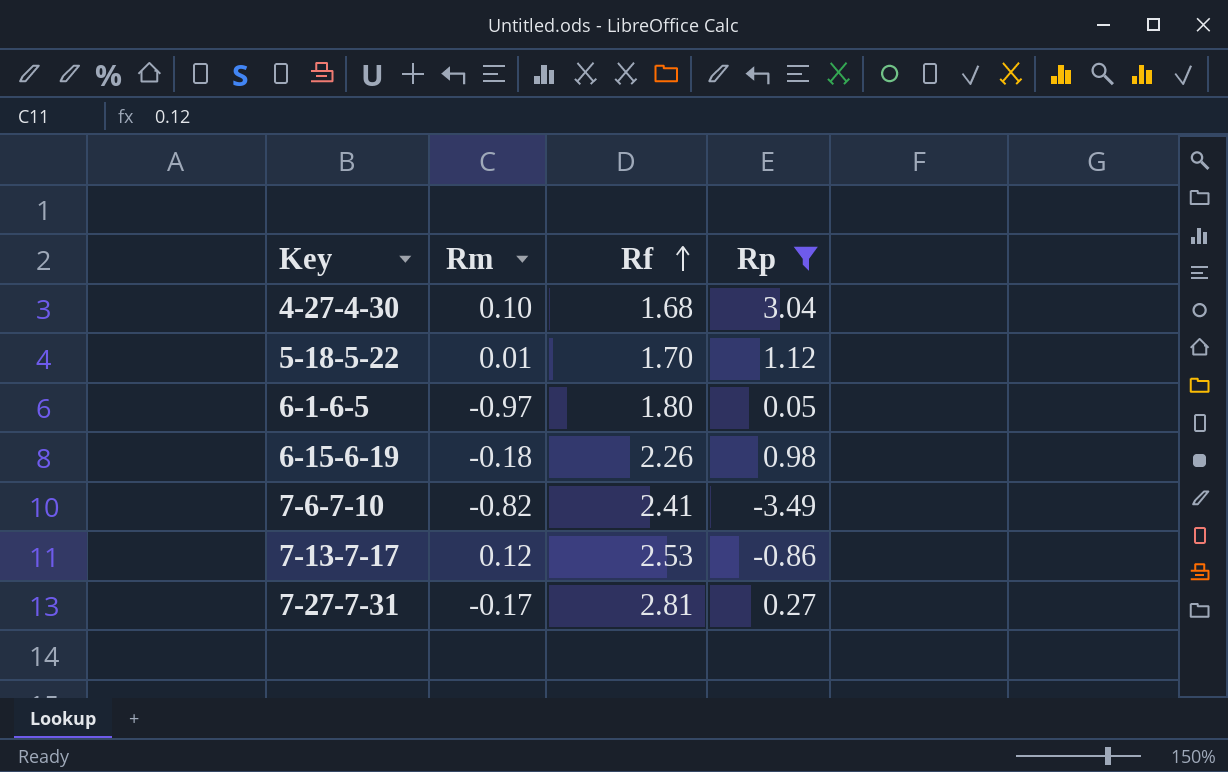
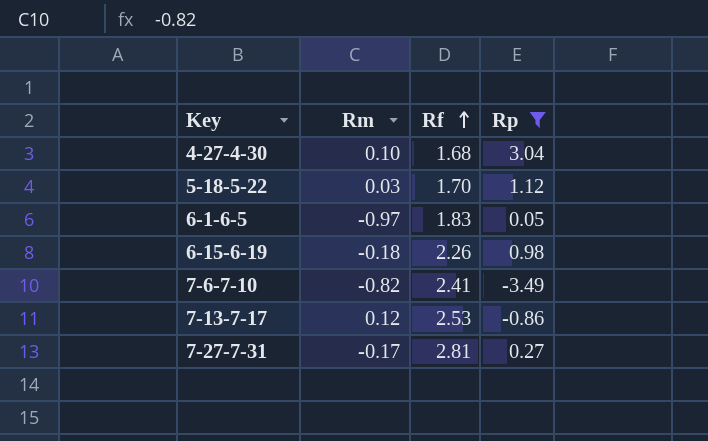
5-18-5-22 | Rm: 0.01 -> 0.03
6-1-6-5 | Rf: 1.80 -> 1.83

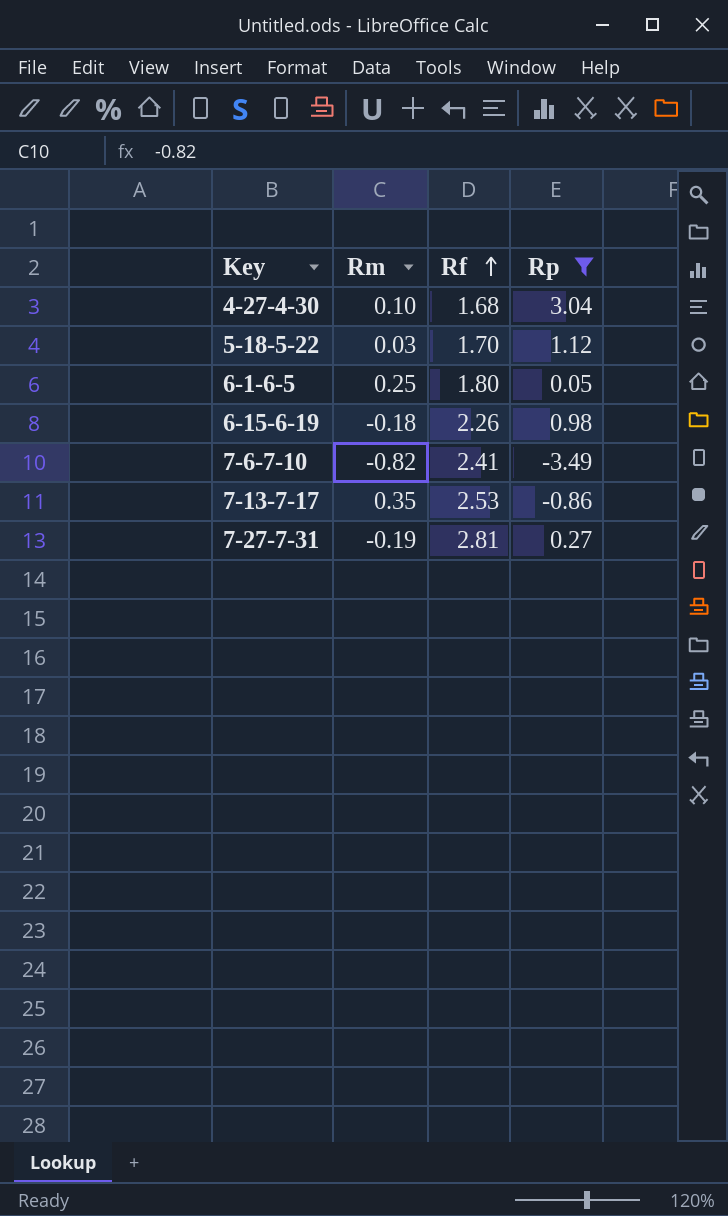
6-1-6-5 | Rm: -0.97 -> 0.25
6-1-6-5 | Rf: 1.83 -> 1.80
7-13-7-17 | Rm: 0.12 -> 0.35
7-27-7-31 | Rm: -0.17 -> -0.19

